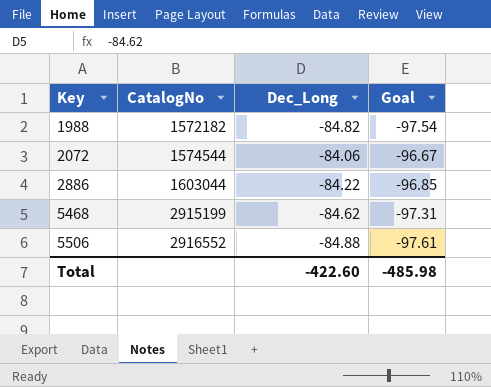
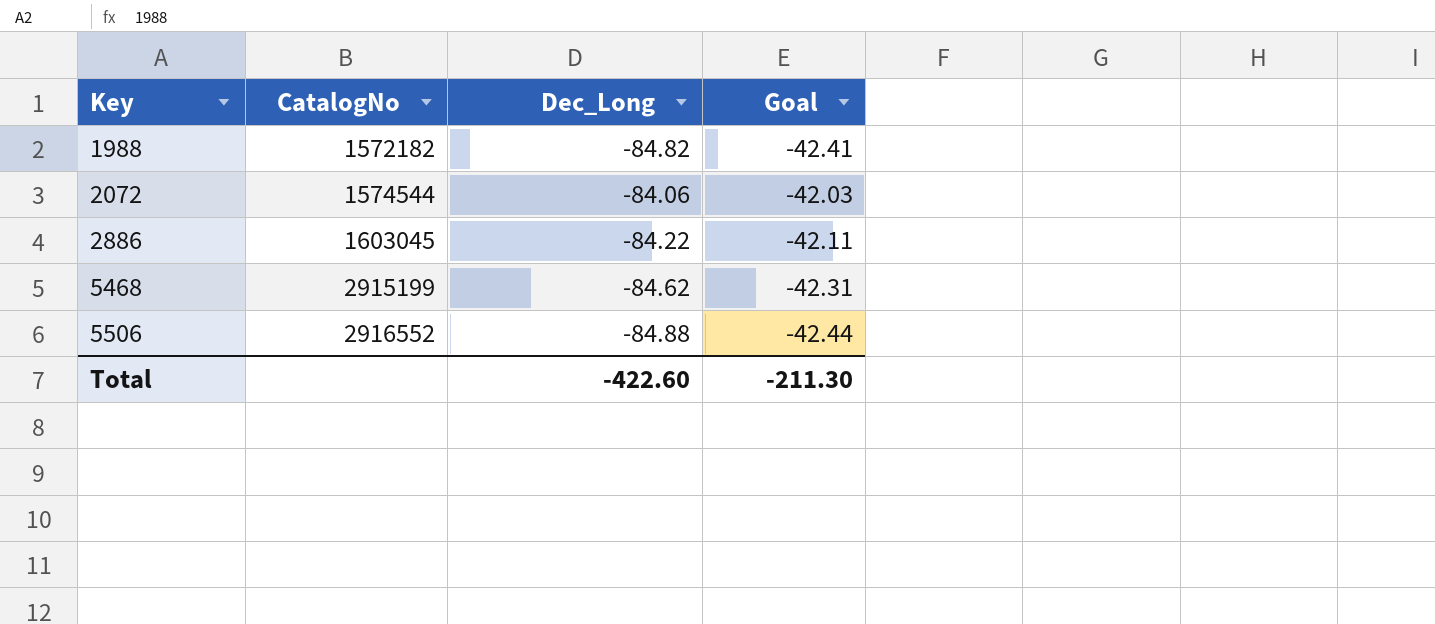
column Goal | formula: [Dec_Long] * 1.15 -> [Dec_Long] * 0.5
2886 | CatalogNo: 1603044 -> 1603045
Total | Goal: -485.98 -> -211.30

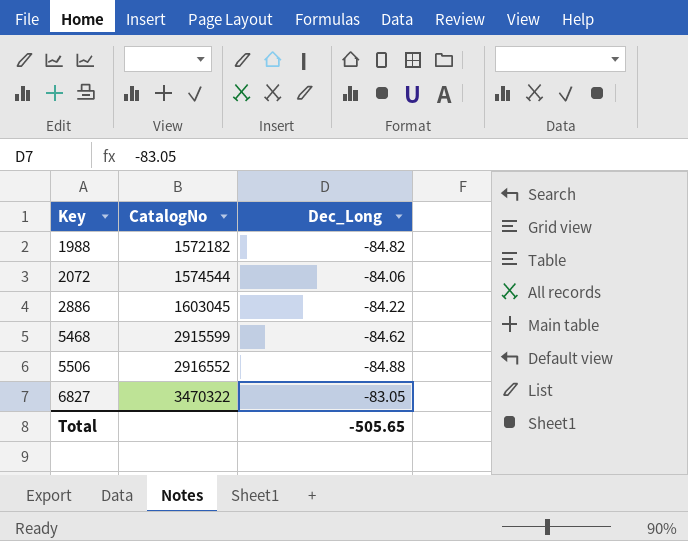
column Goal | formula: [Dec_Long] * 0.5 -> none
5468 | CatalogNo: 2915199 -> 2915599
row 6827: none -> 3470322 | -83.05
Total | Dec_Long: -422.60 -> -505.65

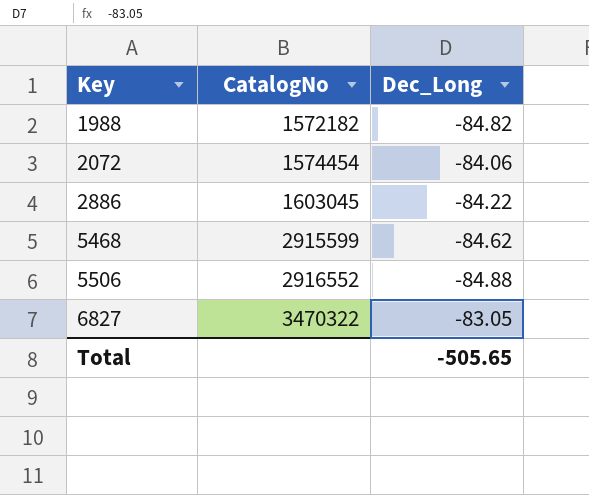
2072 | CatalogNo: 1574544 -> 1574454

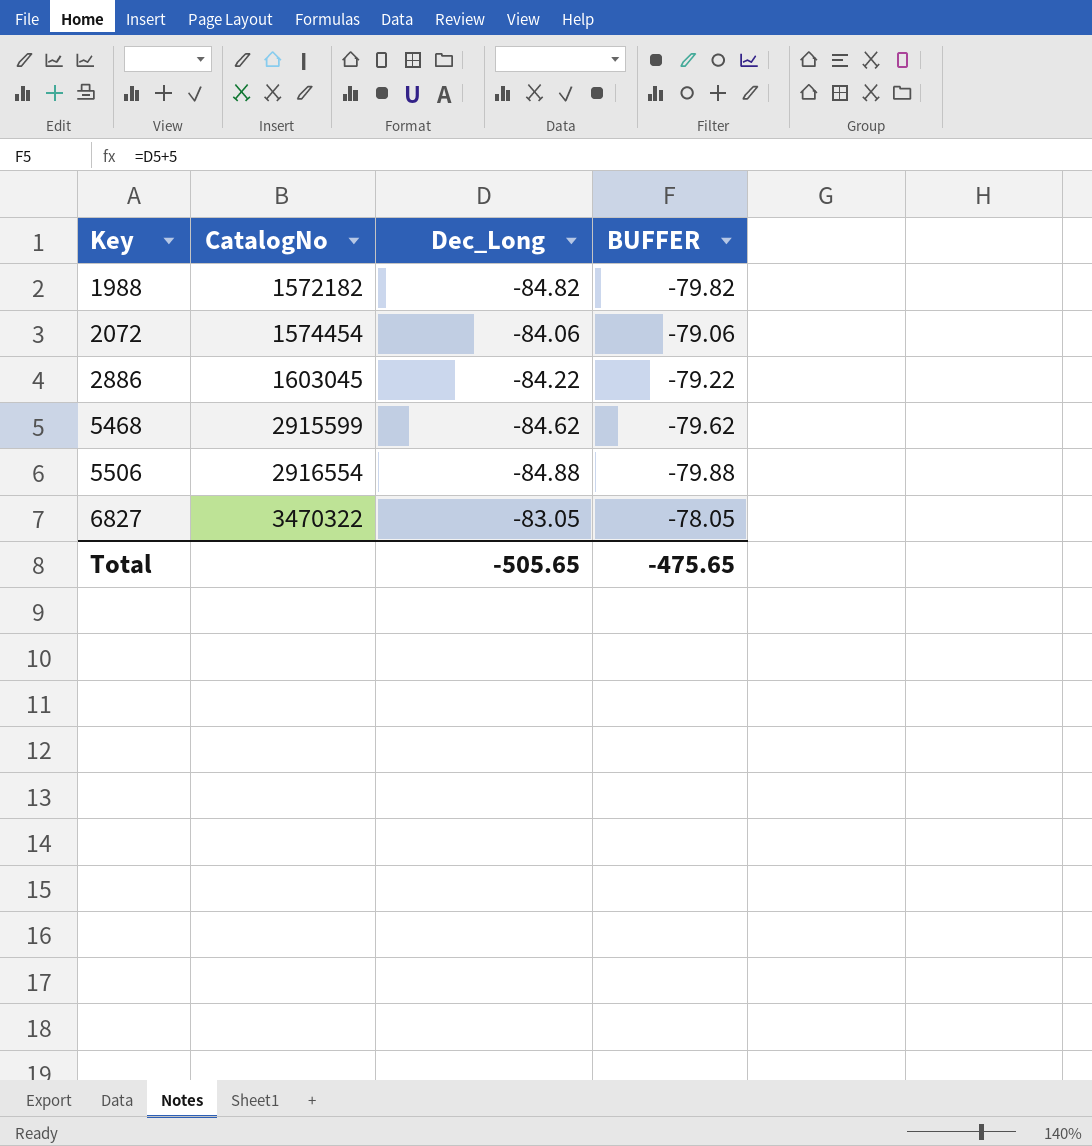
column BUFFER | formula: none -> [Dec_Long] + 5
5506 | CatalogNo: 2916552 -> 2916554

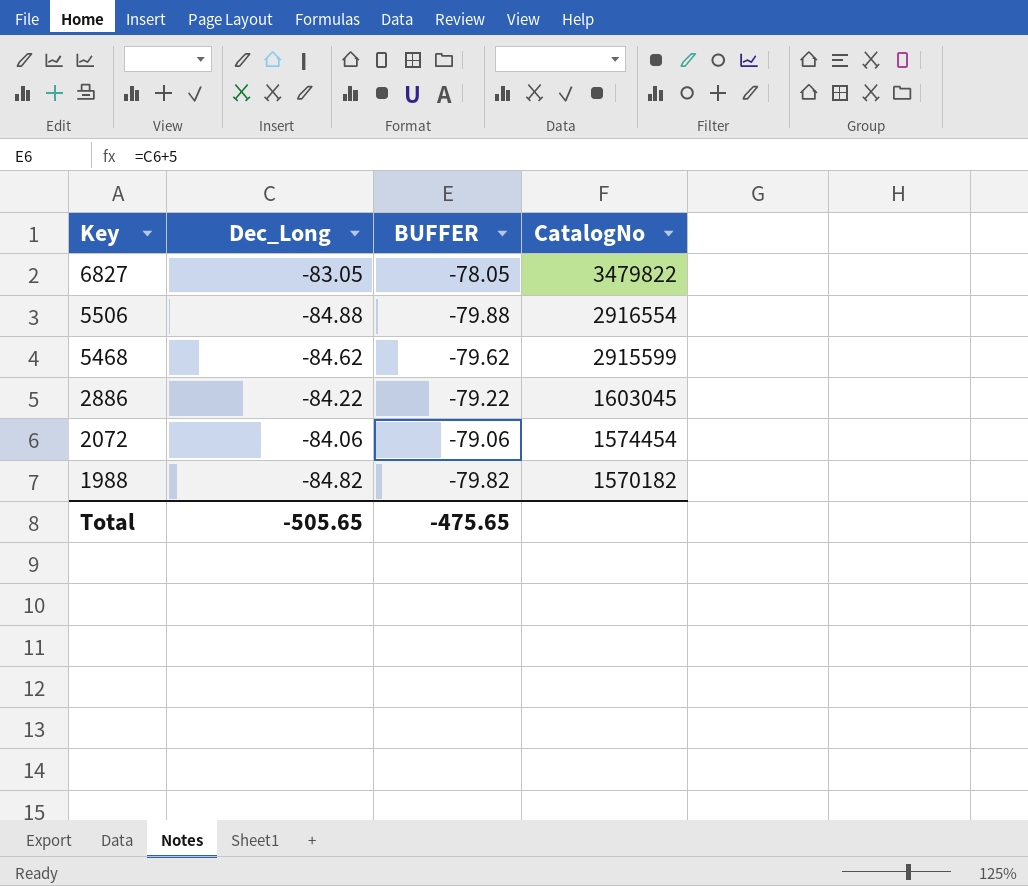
row order: Key ascending -> Key descending
column CatalogNo | position: 2 -> 4
6827 | CatalogNo: 3470322 -> 3479822
1988 | CatalogNo: 1572182 -> 1570182

